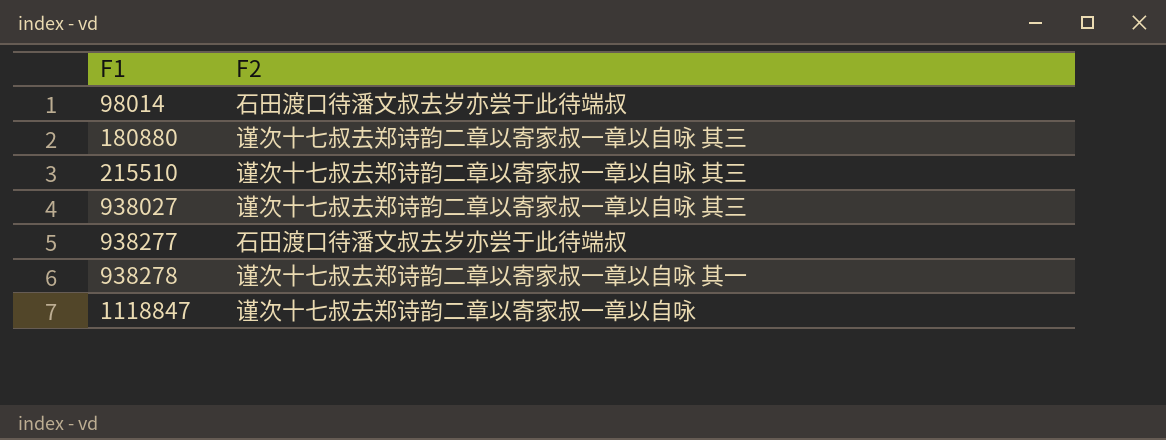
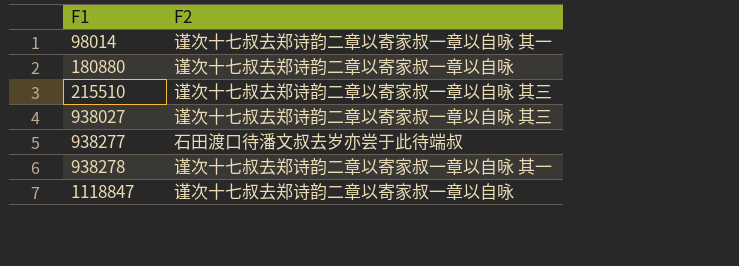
98014 | F2: 石田渡口待潘文叔去岁亦尝于此待端叔 -> 谨次十七叔去郑诗韵二章以寄家叔一章以自咏 其一
180880 | F2: 谨次十七叔去郑诗韵二章以寄家叔一章以自咏 其三 -> 谨次十七叔去郑诗韵二章以寄家叔一章以自咏

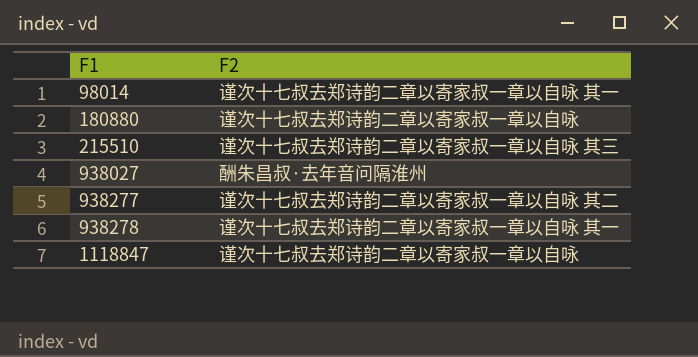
938027 | F2: 谨次十七叔去郑诗韵二章以寄家叔一章以自咏 其三 -> 酬朱昌叔·去年音问隔淮州
938277 | F2: 石田渡口待潘文叔去岁亦尝于此待端叔 -> 谨次十七叔去郑诗韵二章以寄家叔一章以自咏 其二

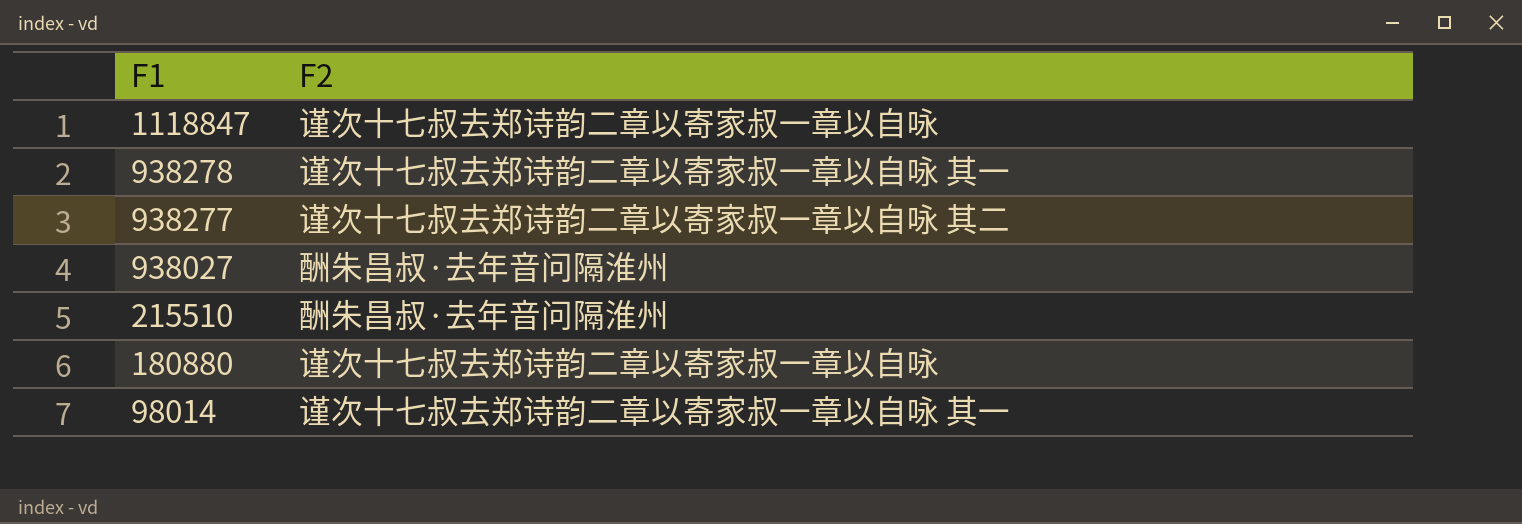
row order: F1 ascending -> F1 descending
215510 | F2: 谨次十七叔去郑诗韵二章以寄家叔一章以自咏 其三 -> 酬朱昌叔·去年音问隔淮州

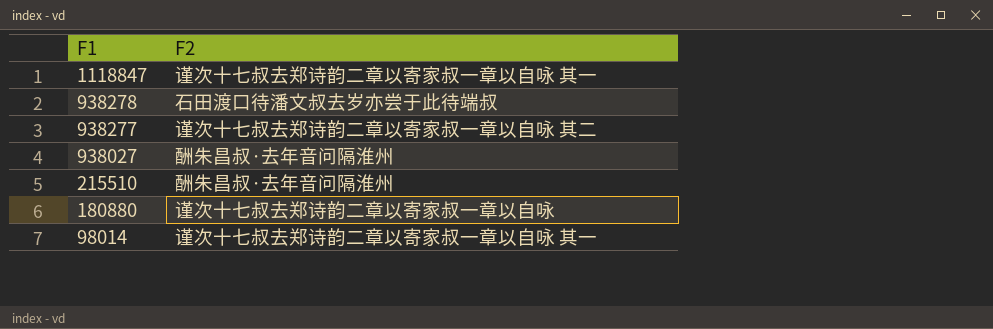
1118847 | F2: 谨次十七叔去郑诗韵二章以寄家叔一章以自咏 -> 谨次十七叔去郑诗韵二章以寄家叔一章以自咏 其一
938278 | F2: 谨次十七叔去郑诗韵二章以寄家叔一章以自咏 其一 -> 石田渡口待潘文叔去岁亦尝于此待端叔

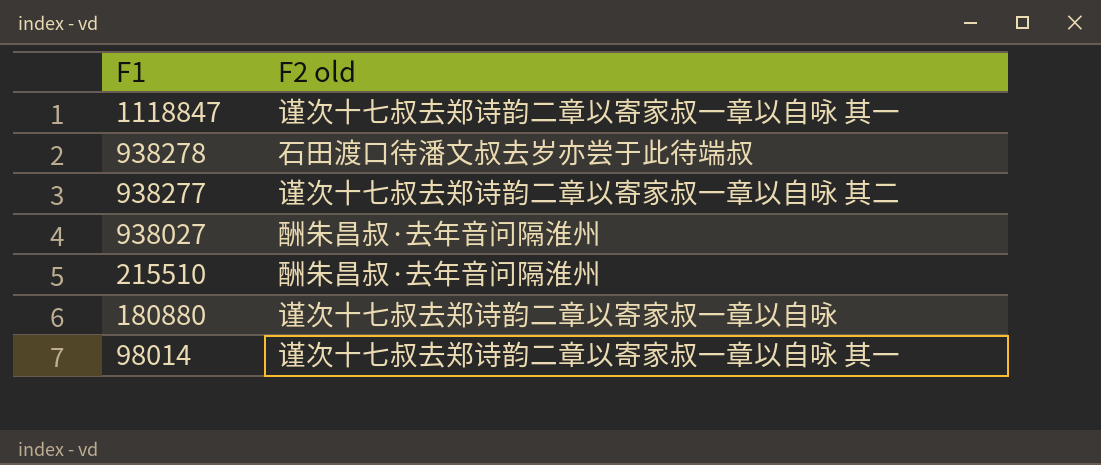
column name: F2 -> F2 old

